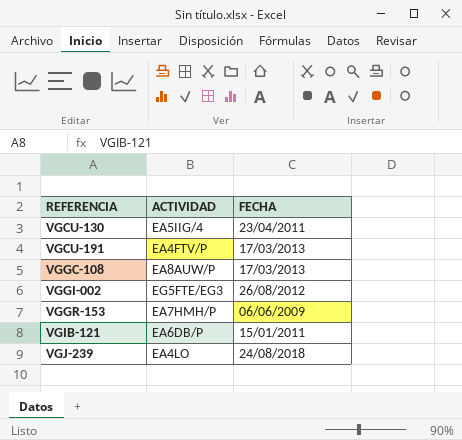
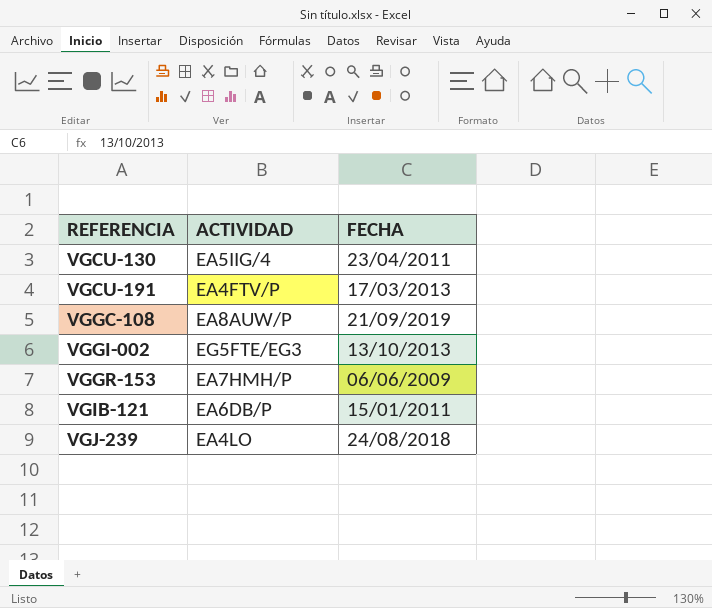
VGGC-108 | FECHA: 17/03/2013 -> 21/09/2019
VGGI-002 | FECHA: 26/08/2012 -> 13/10/2013

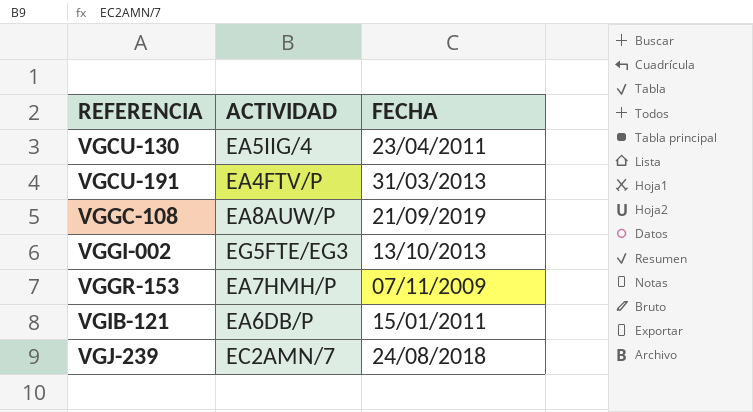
VGCU-191 | FECHA: 17/03/2013 -> 31/03/2013
VGGR-153 | FECHA: 06/06/2009 -> 07/11/2009
VGJ-239 | ACTIVIDAD: EA4LO -> EC2AMN/7

